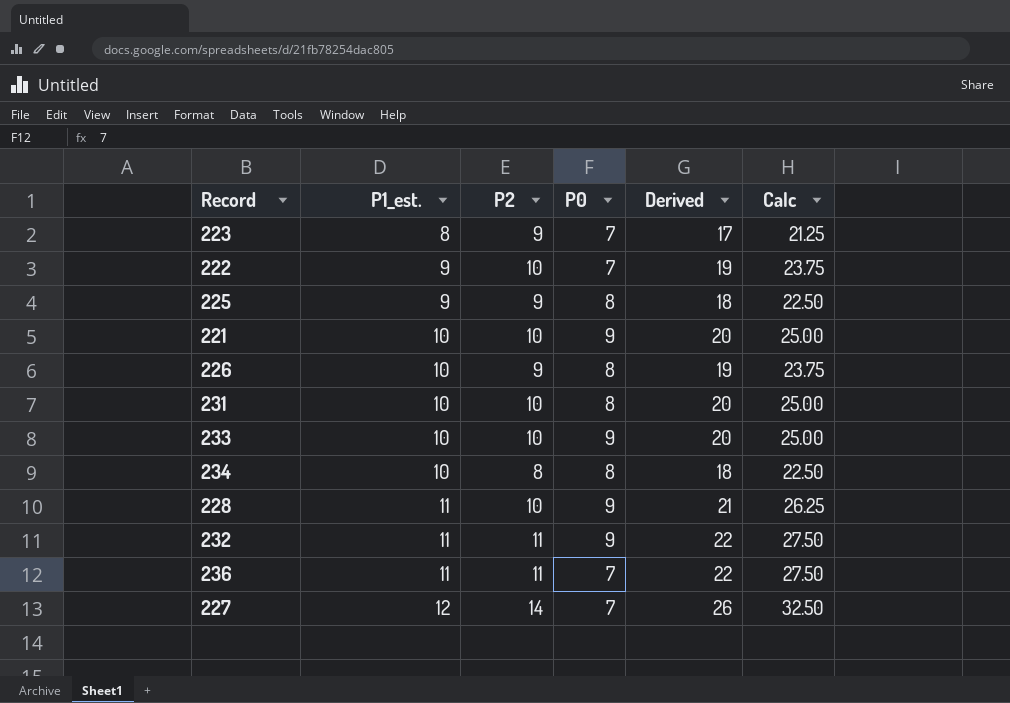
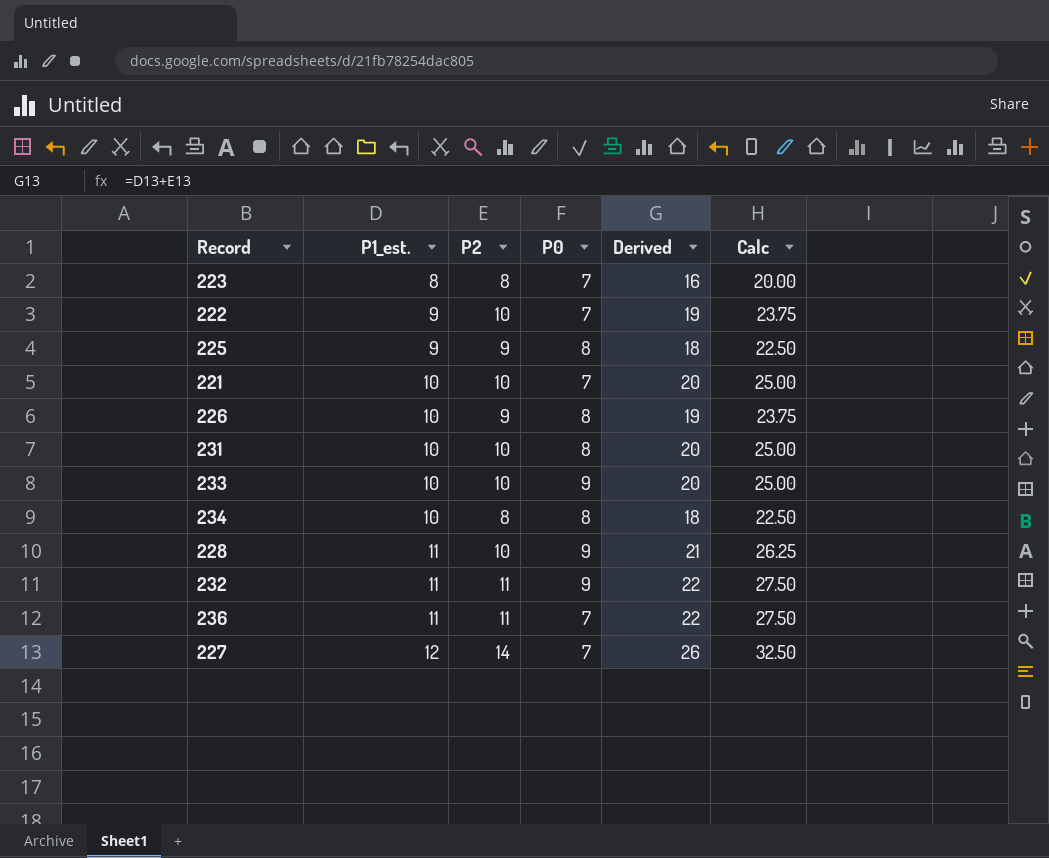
223 | P2: 9 -> 8
223 | Derived: 17 -> 16
223 | Calc: 21.25 -> 20.00
221 | P0: 9 -> 7

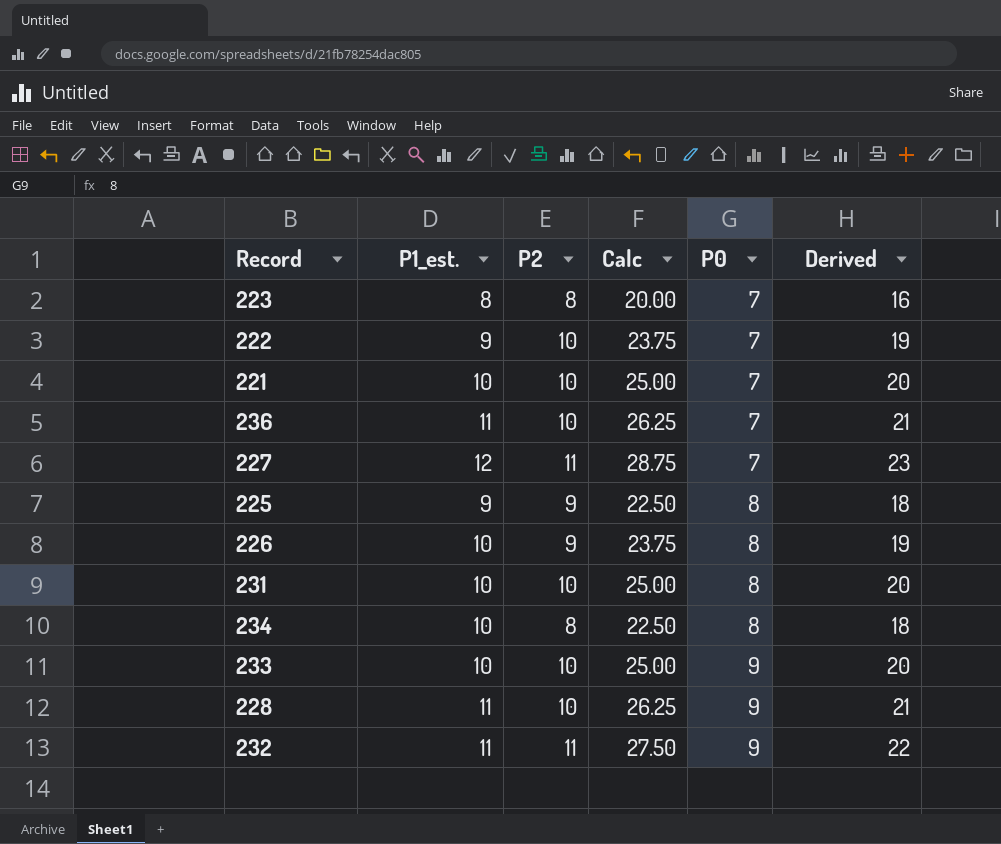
row order: P1_est. ascending -> P0 ascending
column Calc | position: 6 -> 4
236 | P2: 11 -> 10
236 | Calc: 27.50 -> 26.25
236 | Derived: 22 -> 21
227 | P2: 14 -> 11
227 | Calc: 32.50 -> 28.75
227 | Derived: 26 -> 23

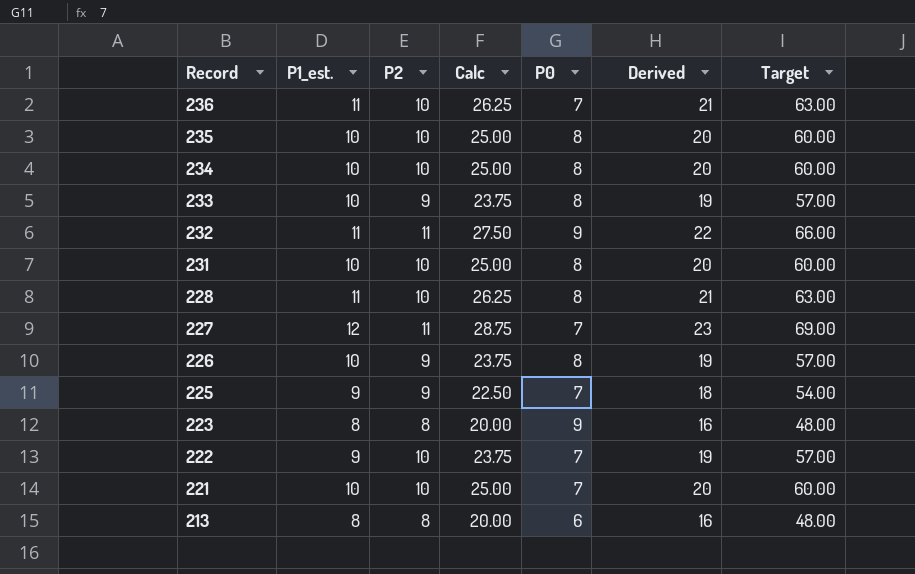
row order: P0 ascending -> Record descending
column Target | formula: none -> [Derived] * 3
row 235: none -> 10 | 10 | 25.00 | 8 | 20 | 60.00
234 | P2: 8 -> 10
234 | Calc: 22.50 -> 25.00
234 | Derived: 18 -> 20
233 | P2: 10 -> 9
233 | Calc: 25.00 -> 23.75
233 | P0: 9 -> 8
233 | Derived: 20 -> 19
228 | P0: 9 -> 8
225 | P0: 8 -> 7
223 | P0: 7 -> 9
row 213: none -> 8 | 8 | 20.00 | 6 | 16 | 48.00

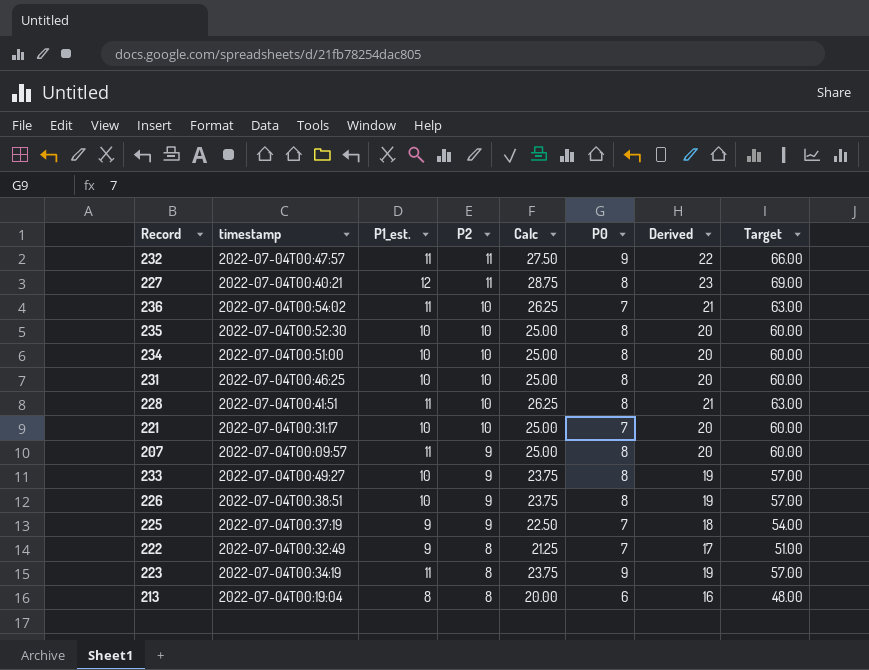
row order: Record descending -> P2 descending
column timestamp | position: none -> 2
227 | P0: 7 -> 8
row 207: none -> 2022-07-04T00:09:57 | 11 | 9 | 25.00 | 8 | 20 | 60.00
222 | P2: 10 -> 8
222 | Calc: 23.75 -> 21.25
222 | Derived: 19 -> 17
222 | Target: 57.00 -> 51.00
223 | P1_est.: 8 -> 11
223 | Calc: 20.00 -> 23.75
223 | Derived: 16 -> 19
223 | Target: 48.00 -> 57.00

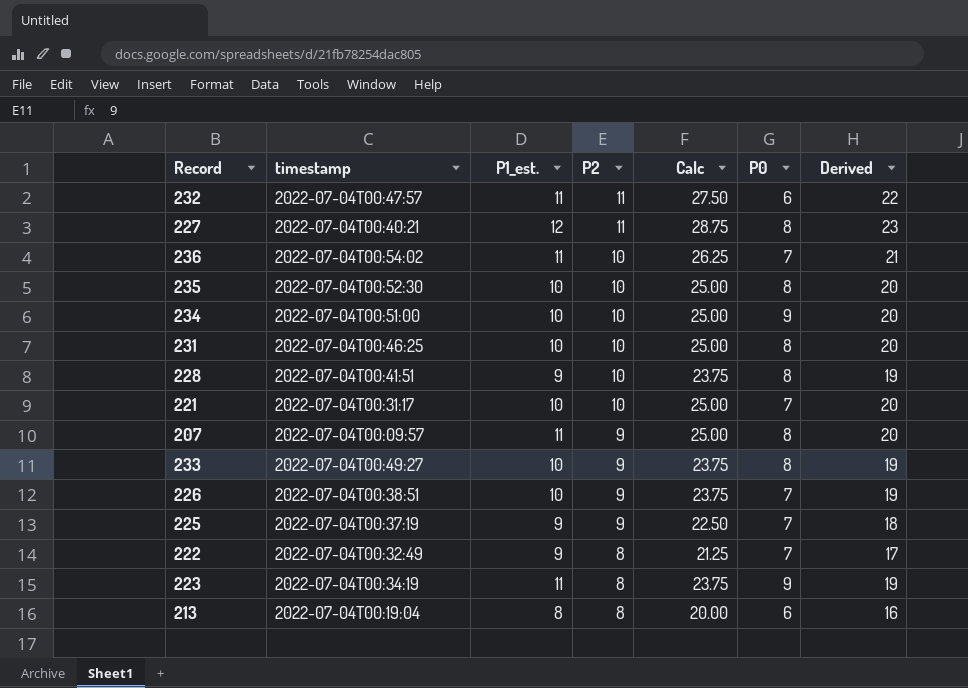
column Target | formula: [Derived] * 3 -> none
232 | P0: 9 -> 6
234 | P0: 8 -> 9
228 | P1_est.: 11 -> 9
228 | Calc: 26.25 -> 23.75
228 | Derived: 21 -> 19
226 | P0: 8 -> 7

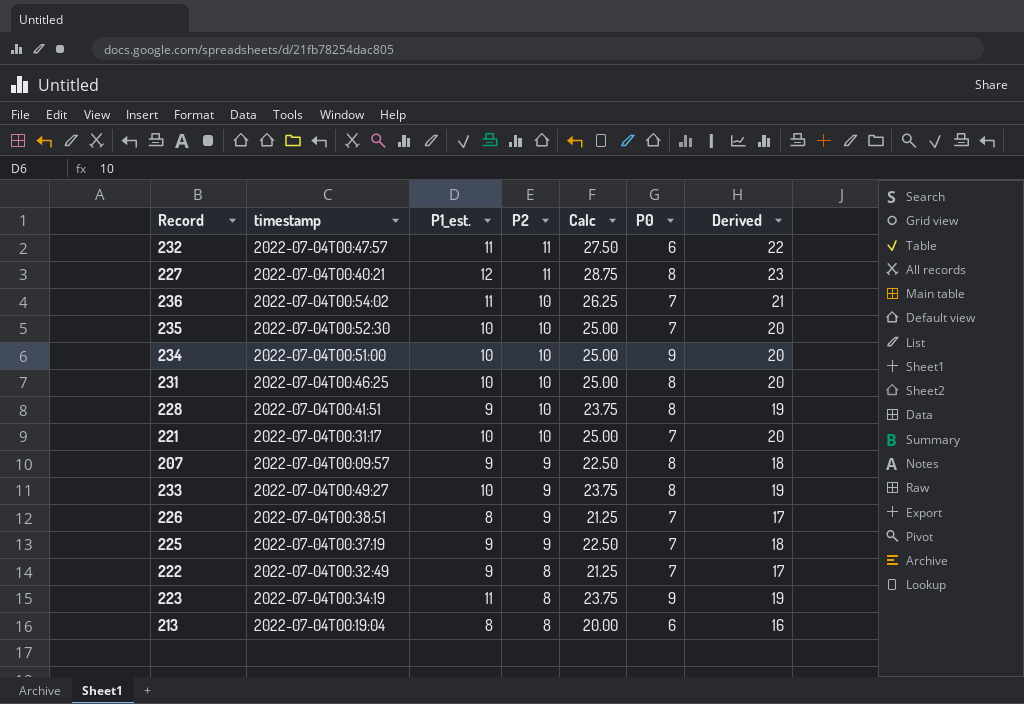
235 | P0: 8 -> 7
207 | P1_est.: 11 -> 9
207 | Calc: 25.00 -> 22.50
207 | Derived: 20 -> 18
226 | P1_est.: 10 -> 8
226 | Calc: 23.75 -> 21.25
226 | Derived: 19 -> 17

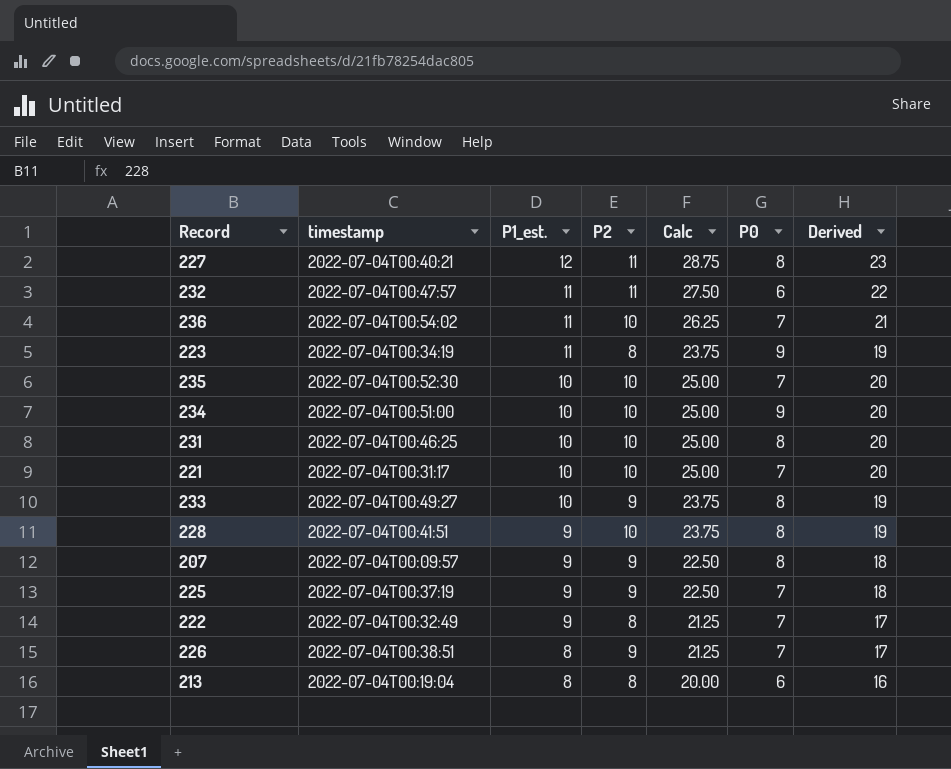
row order: P2 descending -> P1_est. descending

